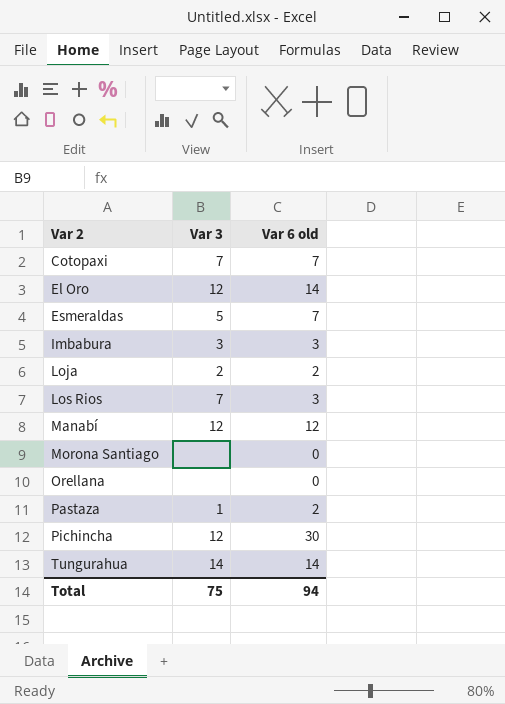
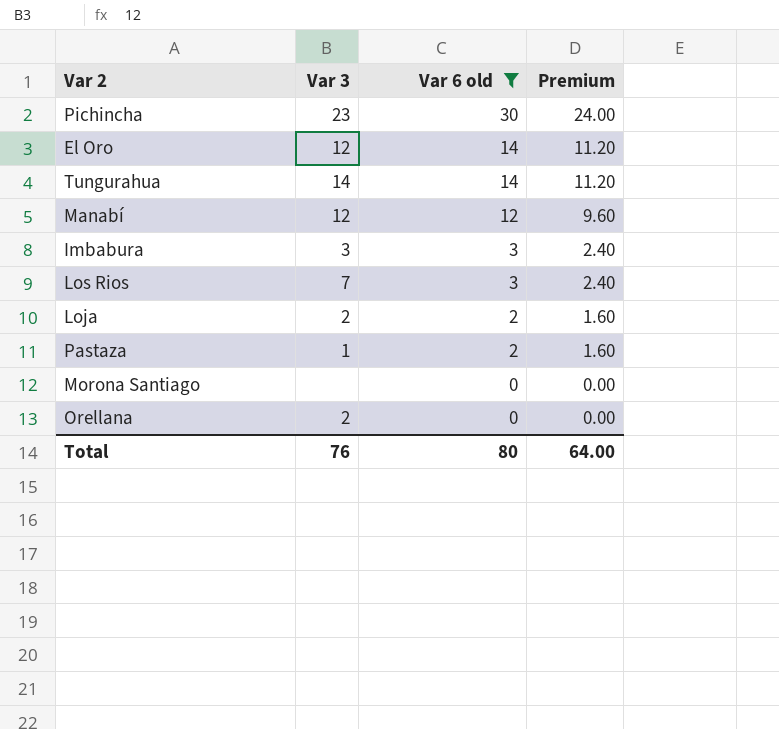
filter: none -> Var 6 old != 7
row order: Var 2 ascending -> Var 6 old descending
column Premium | formula: none -> [Var 6 old] * 0.8
Pichincha | Var 3: 12 -> 23
Orellana | Var 3: none -> 2
Total | Var 3: 75 -> 76
Total | Var 6 old: 94 -> 80

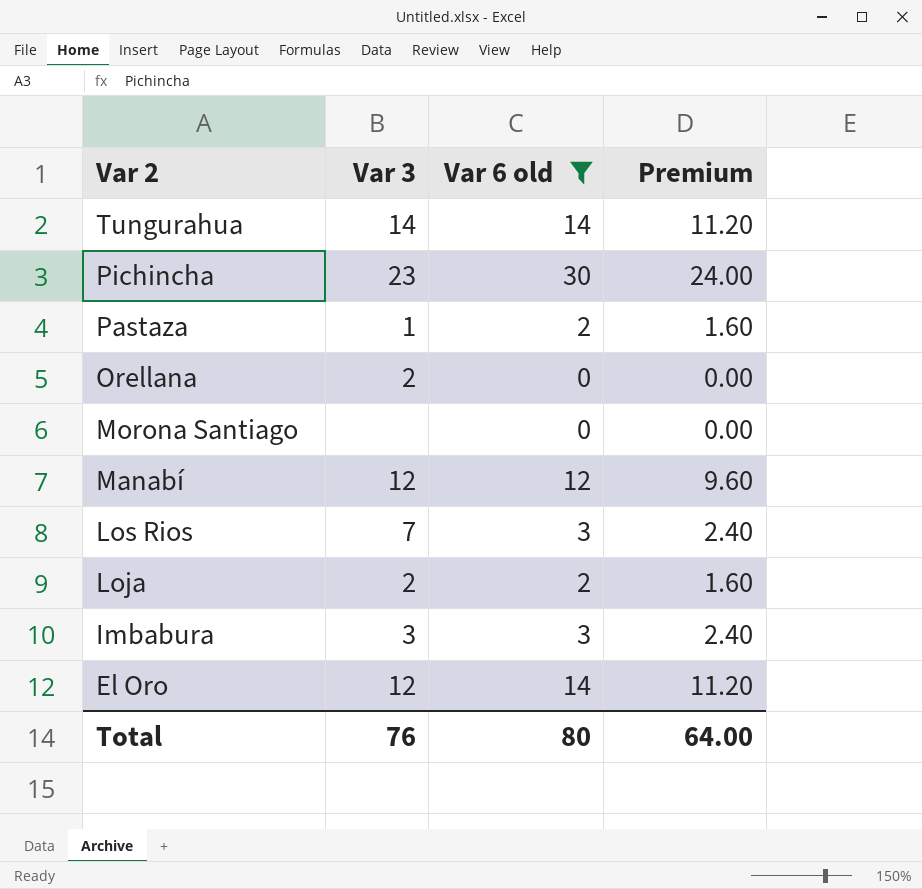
row order: Var 6 old descending -> Var 2 descending

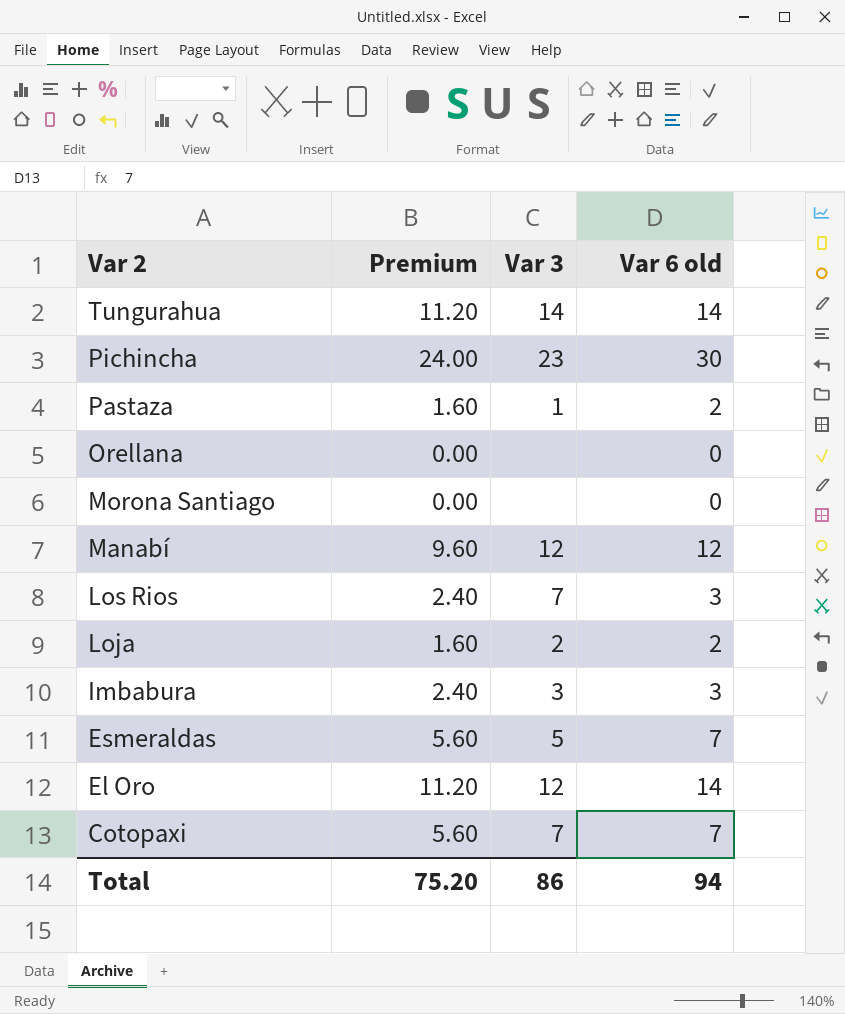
filter: Var 6 old != 7 -> none
column Premium | position: 4 -> 2
Orellana | Var 3: 2 -> none
Total | Premium: 64.00 -> 75.20
Total | Var 3: 76 -> 86
Total | Var 6 old: 80 -> 94

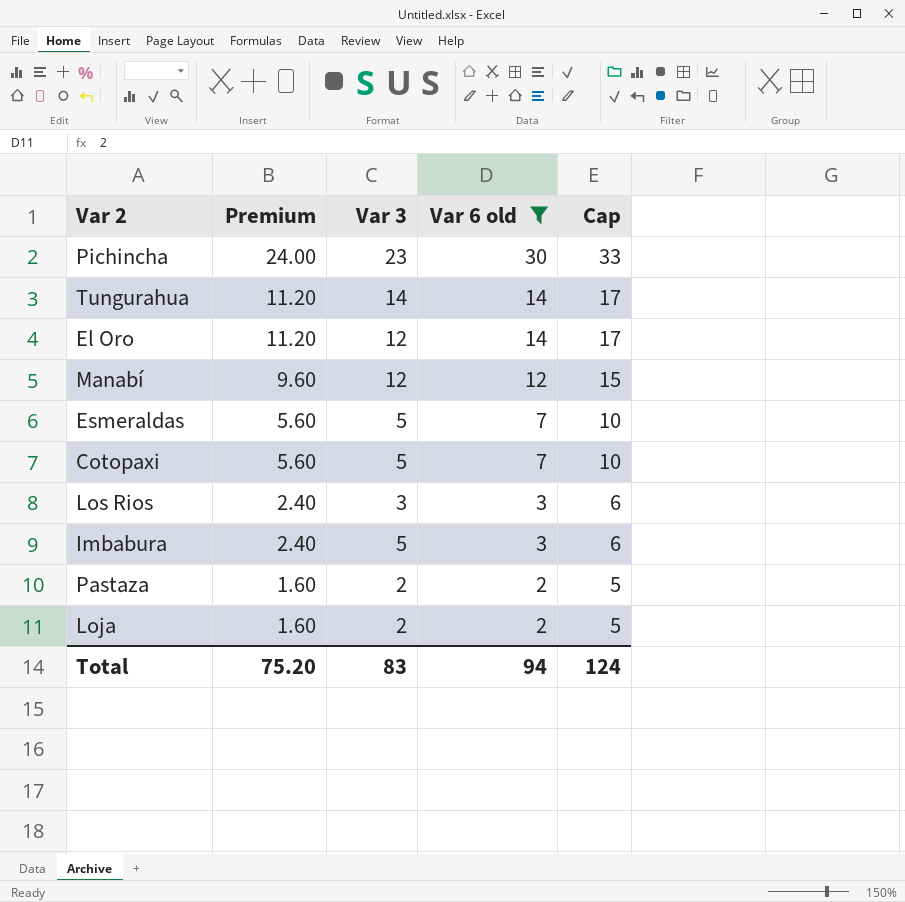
filter: none -> Var 6 old != 0
row order: Var 2 descending -> Premium descending
column Cap | formula: none -> [Var 6 old] + 3
Cotopaxi | Var 3: 7 -> 5
Los Rios | Var 3: 7 -> 3
Imbabura | Var 3: 3 -> 5
Pastaza | Var 3: 1 -> 2
Total | Var 3: 86 -> 83

